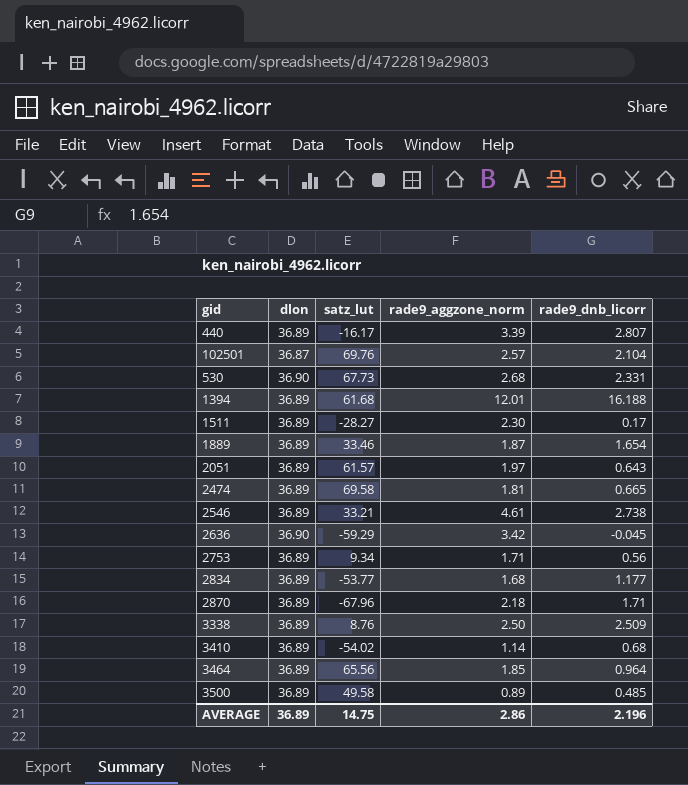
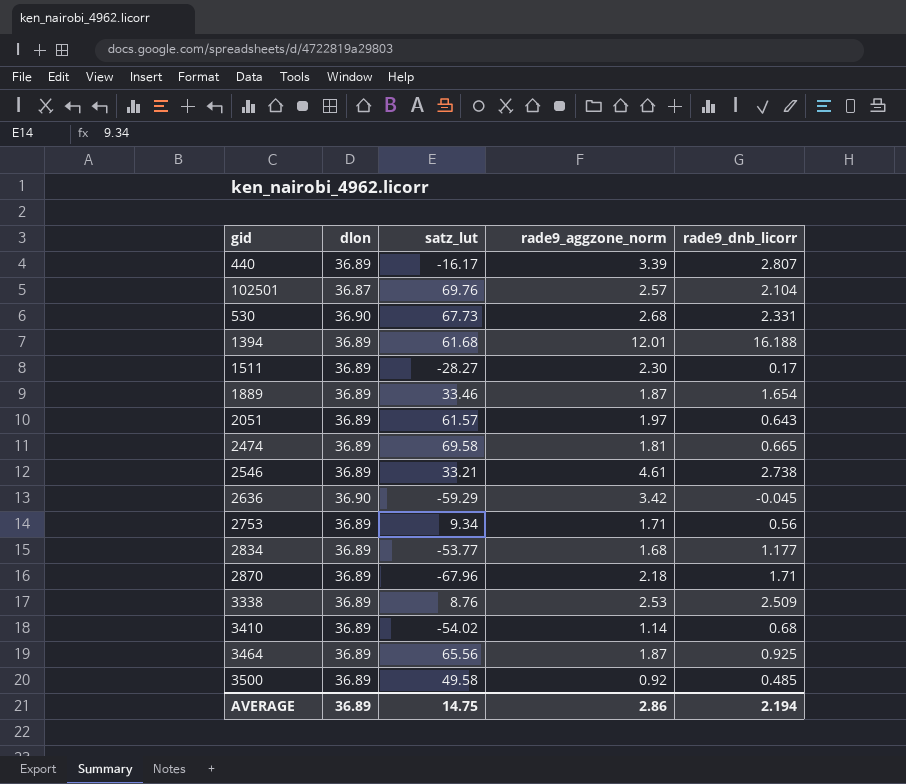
3338 | rade9_aggzone_norm: 2.50 -> 2.53
3464 | rade9_aggzone_norm: 1.85 -> 1.87
3464 | rade9_dnb_licorr: 0.964 -> 0.925
3500 | rade9_aggzone_norm: 0.89 -> 0.92
AVERAGE | rade9_dnb_licorr: 2.196 -> 2.194

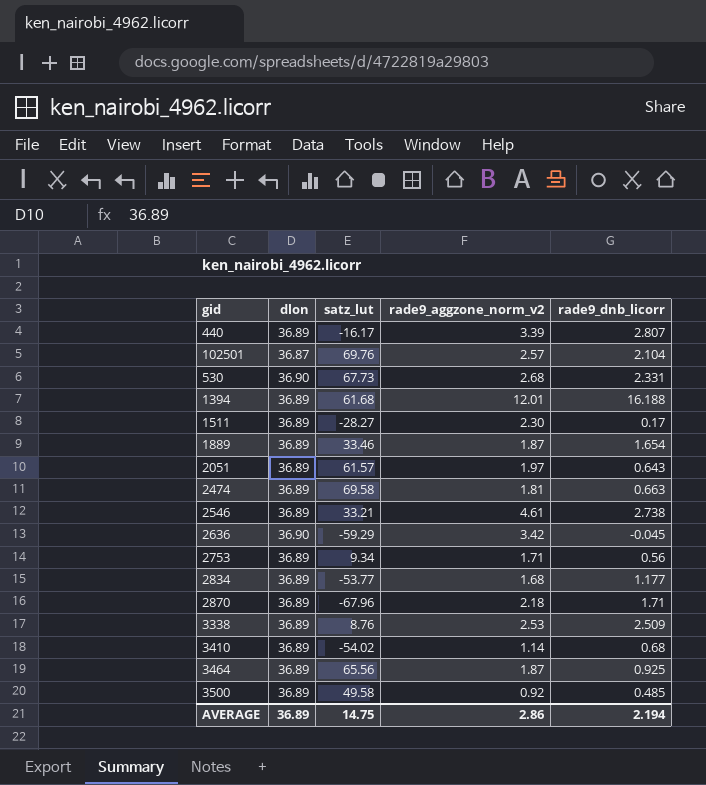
column name: rade9_aggzone_norm -> rade9_aggzone_norm_v2
2474 | rade9_dnb_licorr: 0.665 -> 0.663

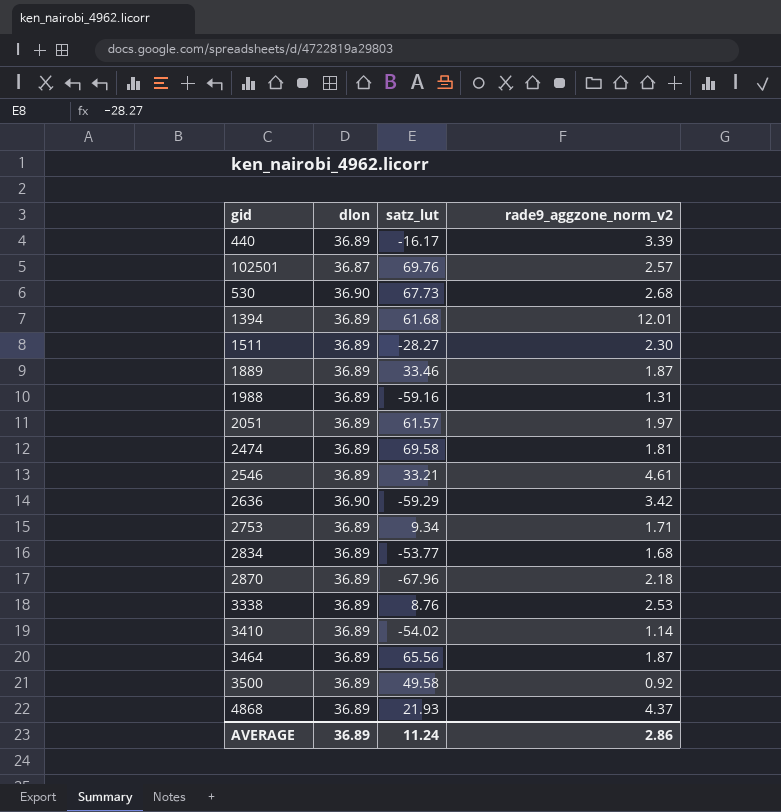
column rade9_dnb_licorr | position: 5 -> none
row 1988: none -> 36.89 | -59.16 | 1.31
row 4868: none -> 36.89 | 21.93 | 4.37
AVERAGE | satz_lut: 14.75 -> 11.24

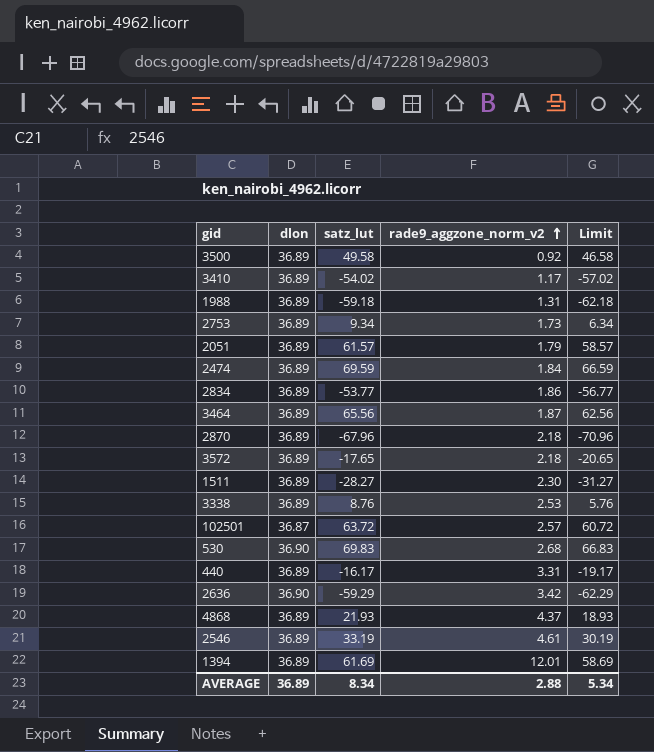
row order: none -> rade9_aggzone_norm_v2 ascending
column Limit | formula: none -> [satz_lut] - 3
row 1889: 36.89 | 33.46 | 1.87 -> none
3410 | rade9_aggzone_norm_v2: 1.14 -> 1.17
1988 | satz_lut: -59.16 -> -59.18
2753 | rade9_aggzone_norm_v2: 1.71 -> 1.73
2051 | rade9_aggzone_norm_v2: 1.97 -> 1.79
2474 | satz_lut: 69.58 -> 69.59
2474 | rade9_aggzone_norm_v2: 1.81 -> 1.84
2834 | rade9_aggzone_norm_v2: 1.68 -> 1.86
row 3572: none -> 36.89 | -17.65 | 2.18 | -20.65
102501 | satz_lut: 69.76 -> 63.72
530 | satz_lut: 67.73 -> 69.83
440 | rade9_aggzone_norm_v2: 3.39 -> 3.31
2546 | satz_lut: 33.21 -> 33.19
1394 | satz_lut: 61.68 -> 61.69
AVERAGE | satz_lut: 11.24 -> 8.34
AVERAGE | rade9_aggzone_norm_v2: 2.86 -> 2.88

